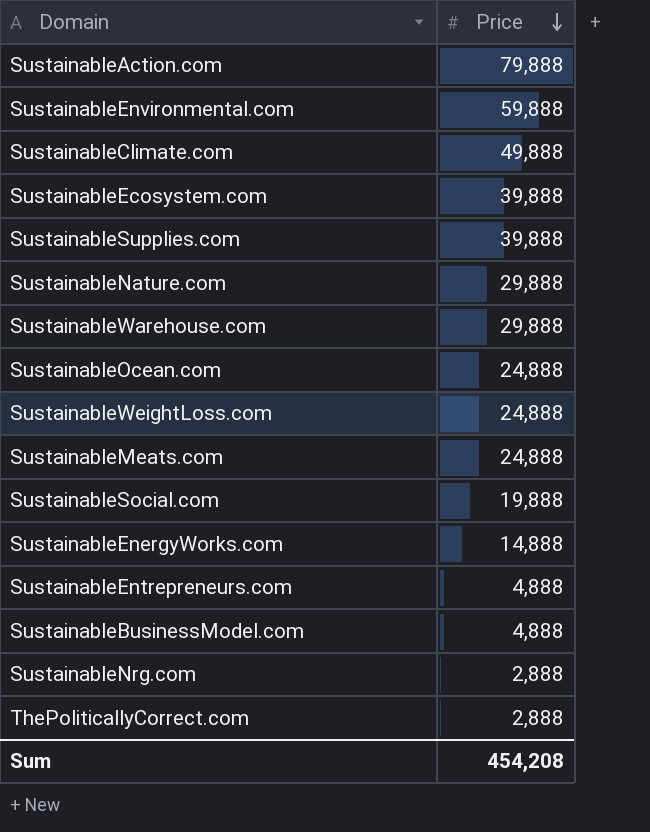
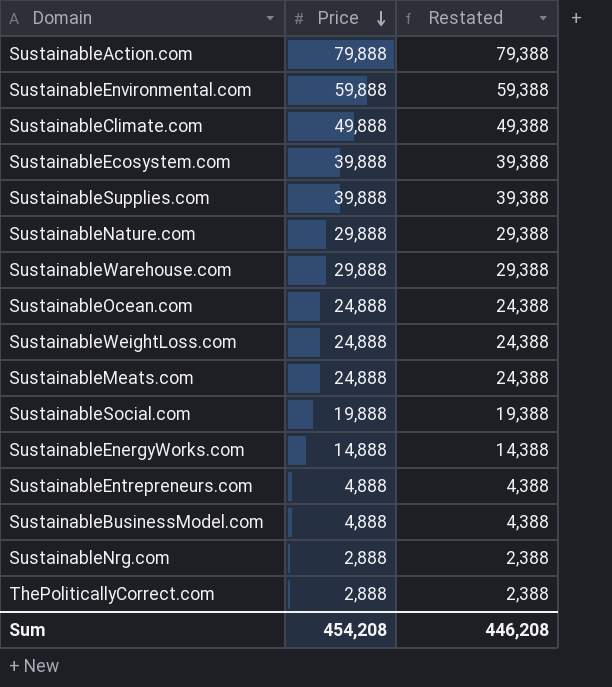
column Restated | formula: none -> [Price] - 500

